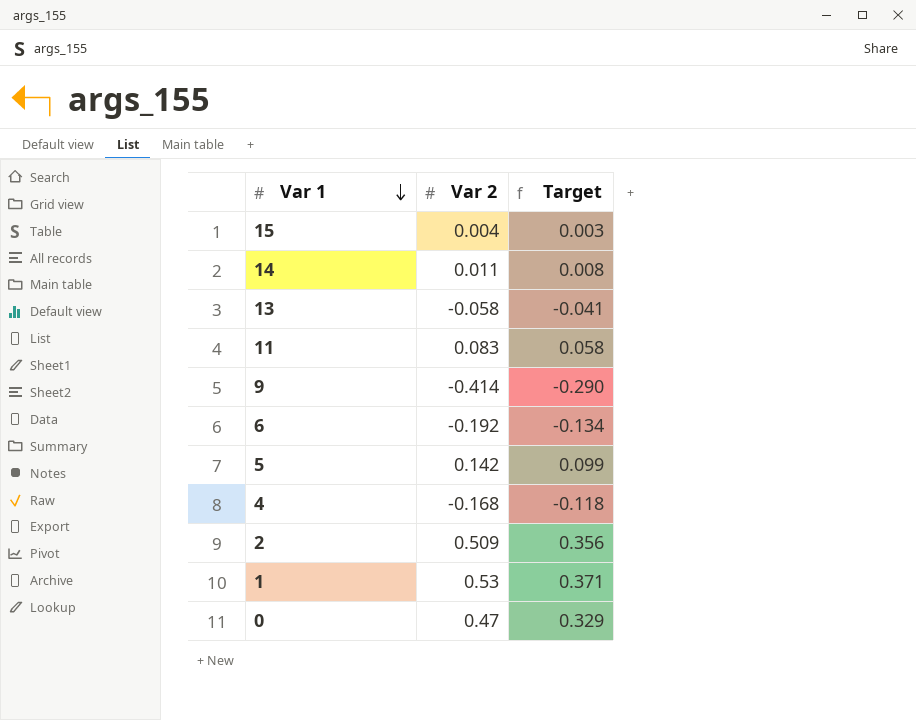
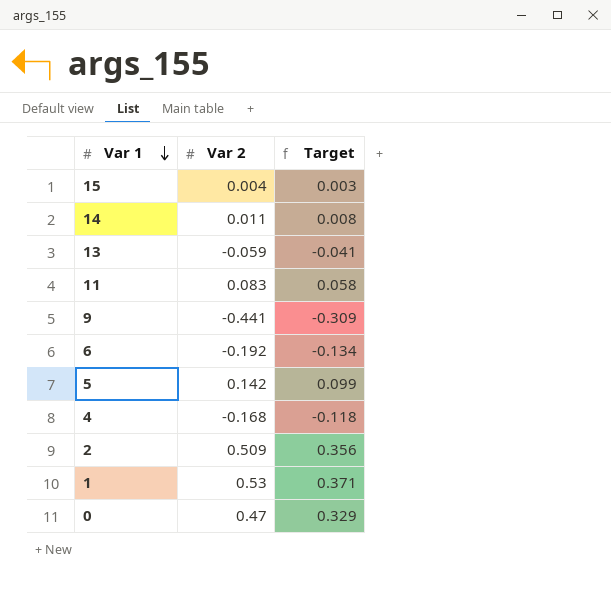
13 | Var 2: -0.058 -> -0.059
9 | Var 2: -0.414 -> -0.441
9 | Target: -0.290 -> -0.309

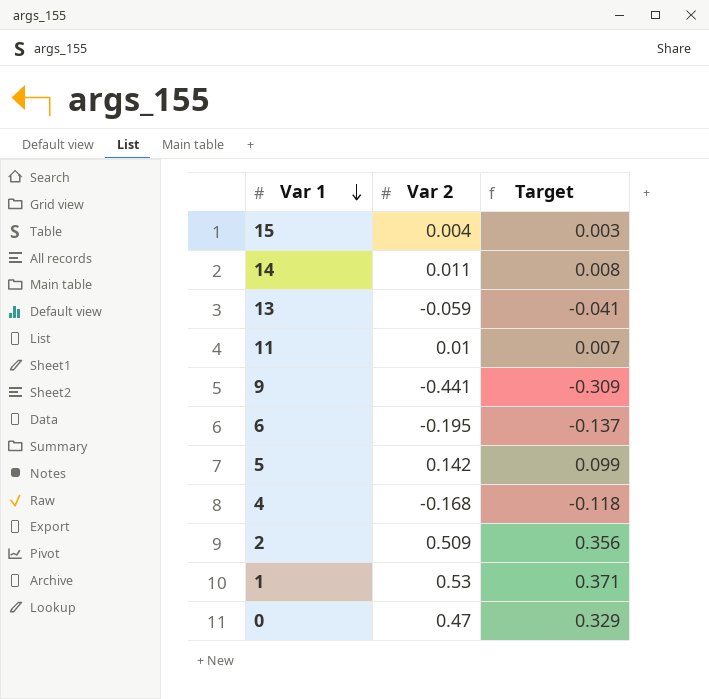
11 | Var 2: 0.083 -> 0.01
11 | Target: 0.058 -> 0.007
6 | Var 2: -0.192 -> -0.195
6 | Target: -0.134 -> -0.137

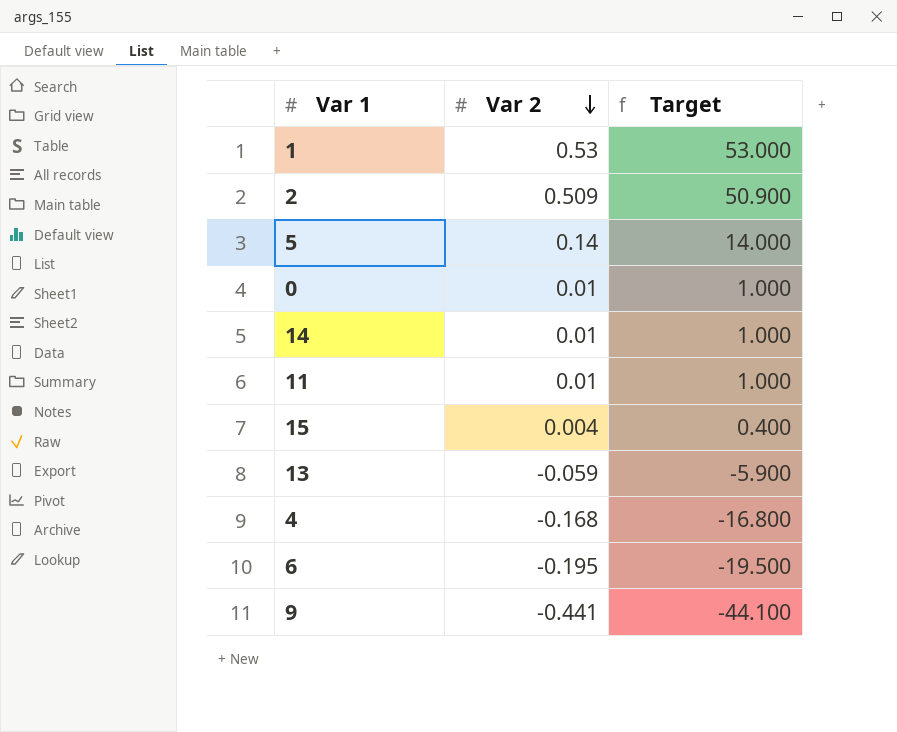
row order: Var 1 descending -> Var 2 descending
column Target | formula: [Var 2] * 0.7 -> [Var 2] * 100
5 | Var 2: 0.142 -> 0.14
0 | Var 2: 0.47 -> 0.01
14 | Var 2: 0.011 -> 0.01

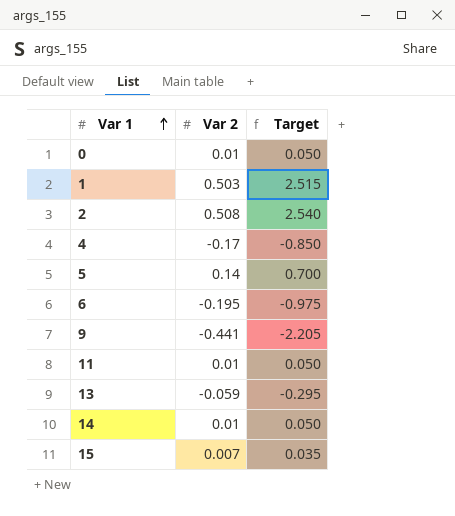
row order: Var 2 descending -> Var 1 ascending
column Target | formula: [Var 2] * 100 -> [Var 2] * 5
1 | Var 2: 0.53 -> 0.503
2 | Var 2: 0.509 -> 0.508
4 | Var 2: -0.168 -> -0.17
15 | Var 2: 0.004 -> 0.007

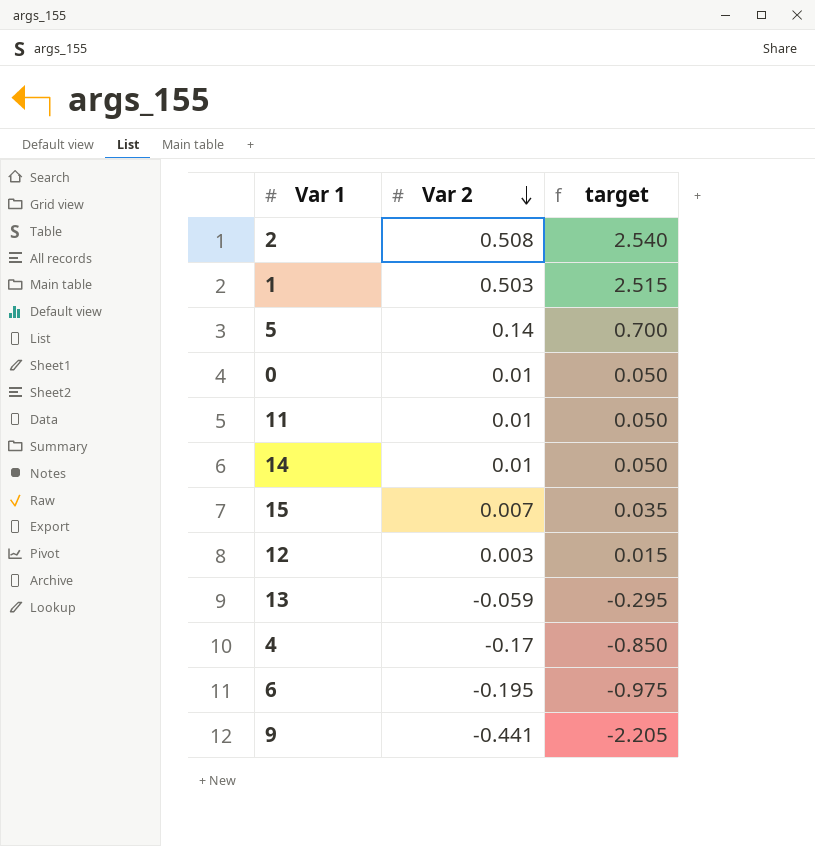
row order: Var 1 ascending -> Var 2 descending
column name: Target -> target
row 12: none -> 0.003 | 0.015

